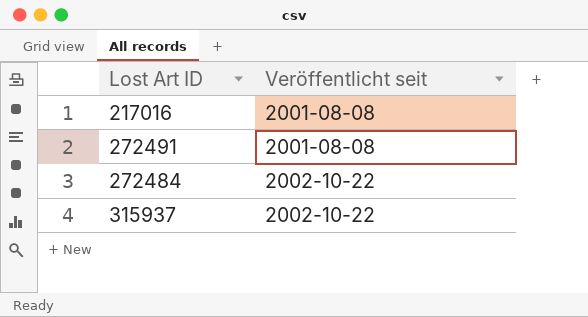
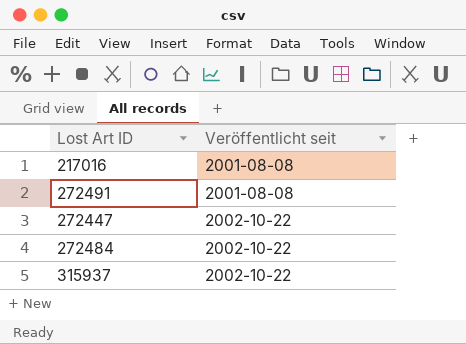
row 272447: none -> 2002-10-22

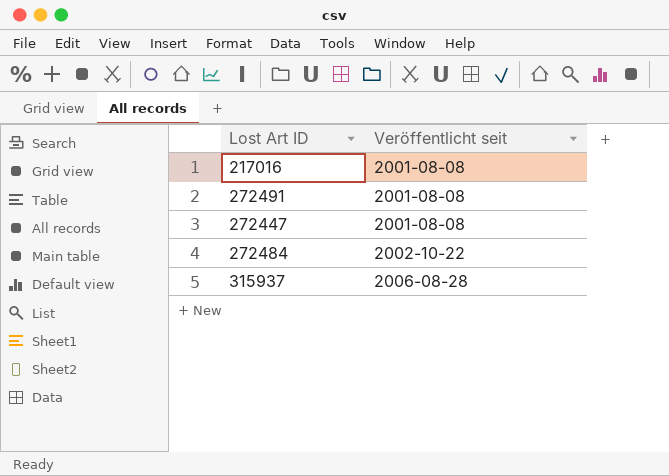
272447 | Veröffentlicht seit: 2002-10-22 -> 2001-08-08
315937 | Veröffentlicht seit: 2002-10-22 -> 2006-08-28

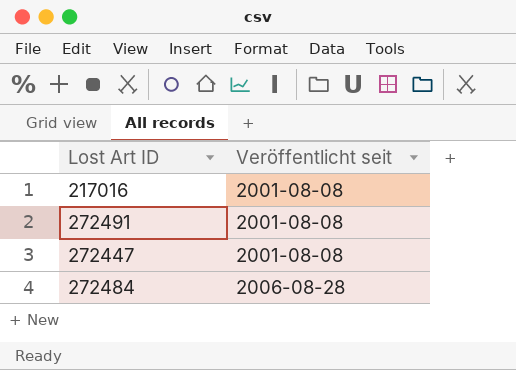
row 315937: 2006-08-28 -> none
272484 | Veröffentlicht seit: 2002-10-22 -> 2006-08-28

